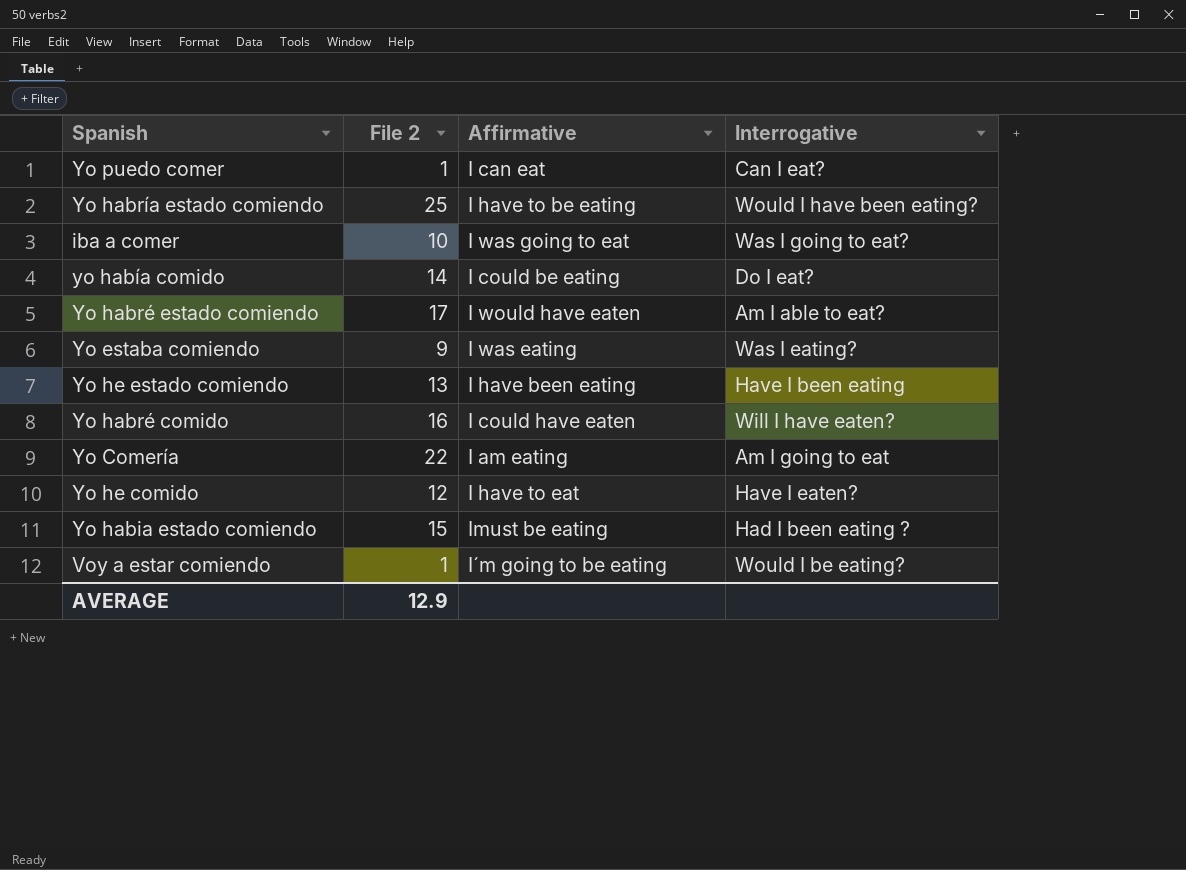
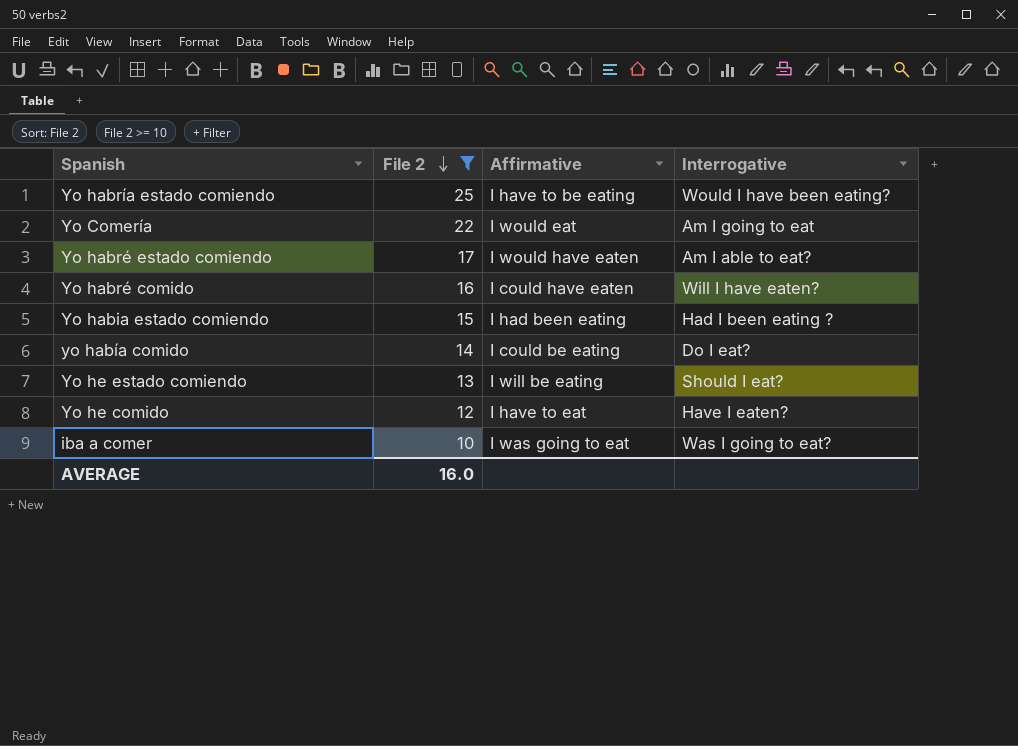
filter: none -> File 2 >= 10
row order: none -> File 2 descending
Yo Comería | Affirmative: I am eating -> I would eat
Yo habia estado comiendo | Affirmative: Imust be eating -> I had been eating
Yo he estado comiendo | Affirmative: I have been eating -> I will be eating
Yo he estado comiendo | Interrogative: Have I been eating -> Should I eat?
AVERAGE | File 2: 12.9 -> 16.0

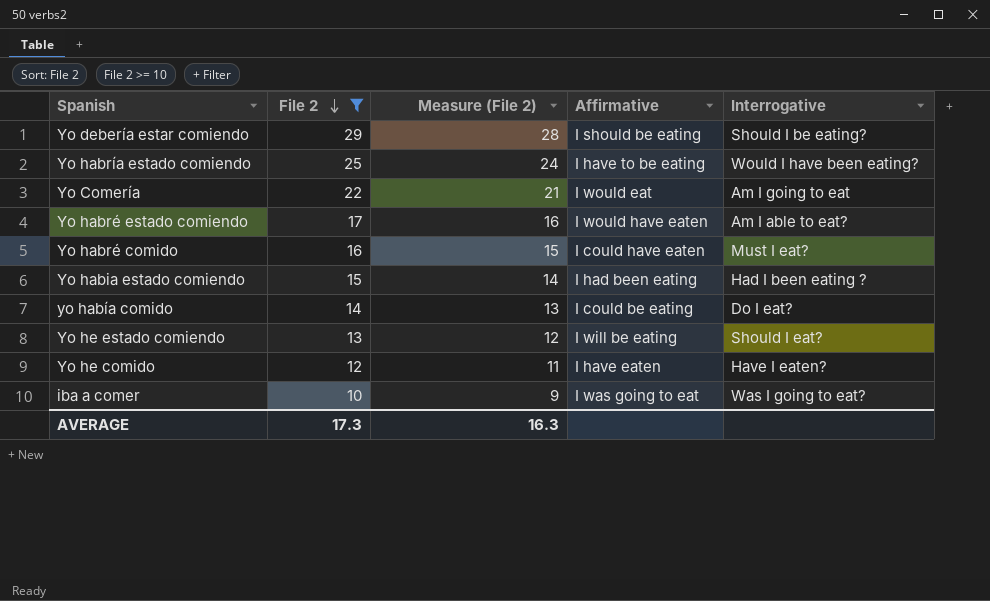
column Measure (File 2) | formula: none -> [File 2] - 1
row Yo debería estar comiendo: none -> 29 | 28 | I should be eating | Should I be eating?
Yo habré comido | Interrogative: Will I have eaten? -> Must I eat?
Yo he comido | Affirmative: I have to eat -> I have eaten
AVERAGE | File 2: 16.0 -> 17.3

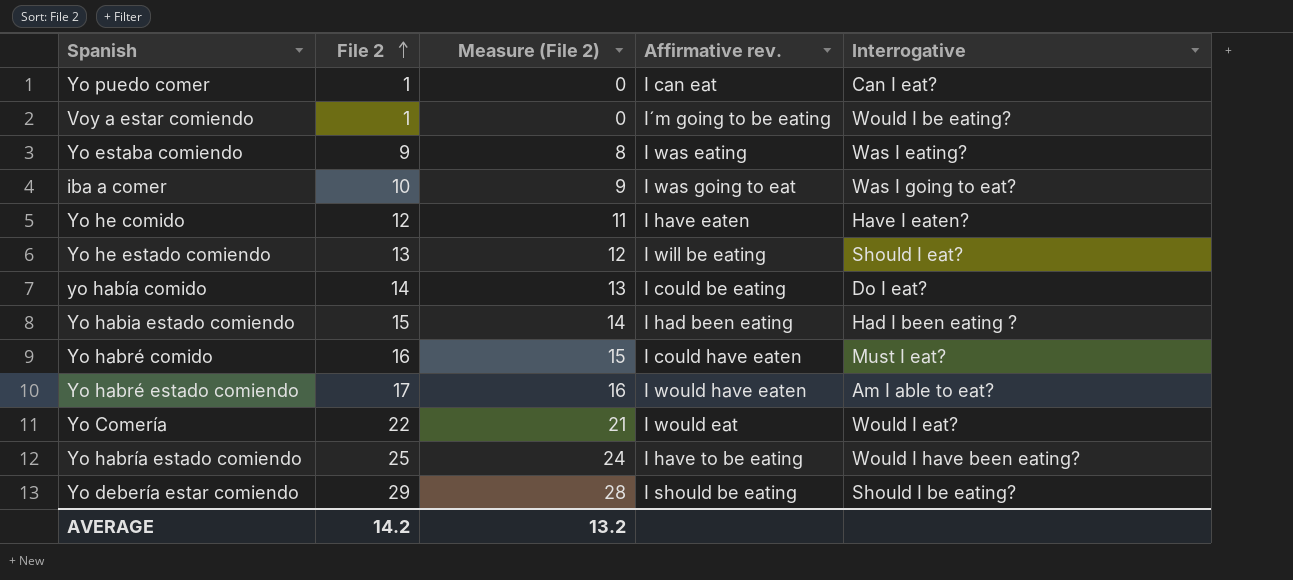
filter: File 2 >= 10 -> none
row order: File 2 descending -> File 2 ascending
column name: Affirmative -> Affirmative rev.
Yo Comería | Interrogative: Am I going to eat -> Would I eat?
AVERAGE | File 2: 17.3 -> 14.2
AVERAGE | Measure (File 2): 16.3 -> 13.2

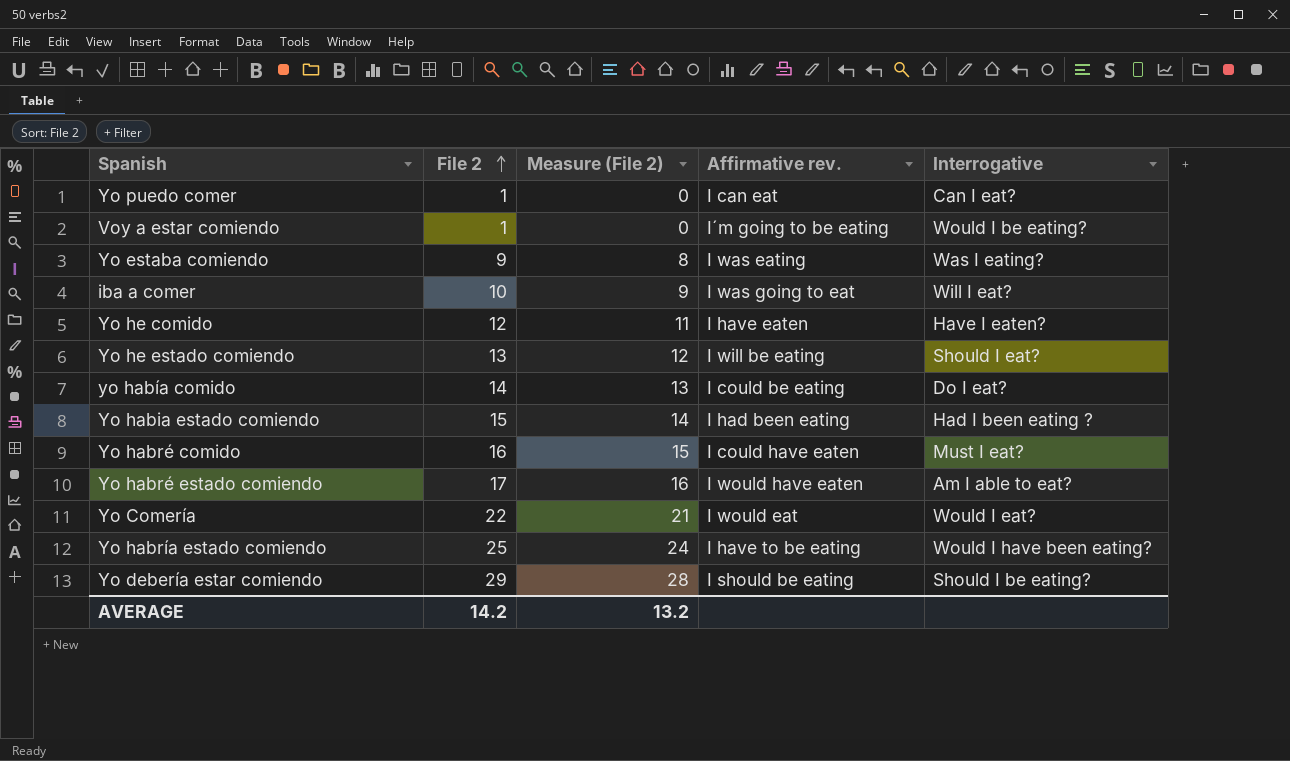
iba a comer | Interrogative: Was I going to eat? -> Will I eat?

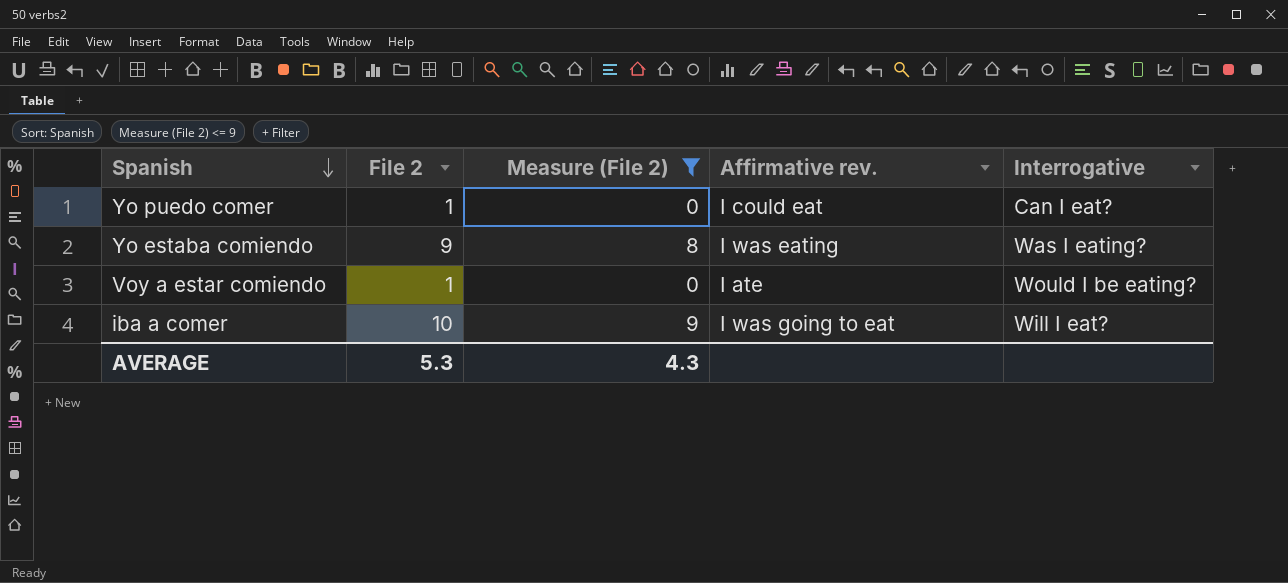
filter: none -> Measure (File 2) <= 9
row order: File 2 ascending -> Spanish descending
Yo puedo comer | Affirmative rev.: I can eat -> I could eat
Voy a estar comiendo | Affirmative rev.: I´m going to be eating -> I ate
AVERAGE | File 2: 14.2 -> 5.3
AVERAGE | Measure (File 2): 13.2 -> 4.3

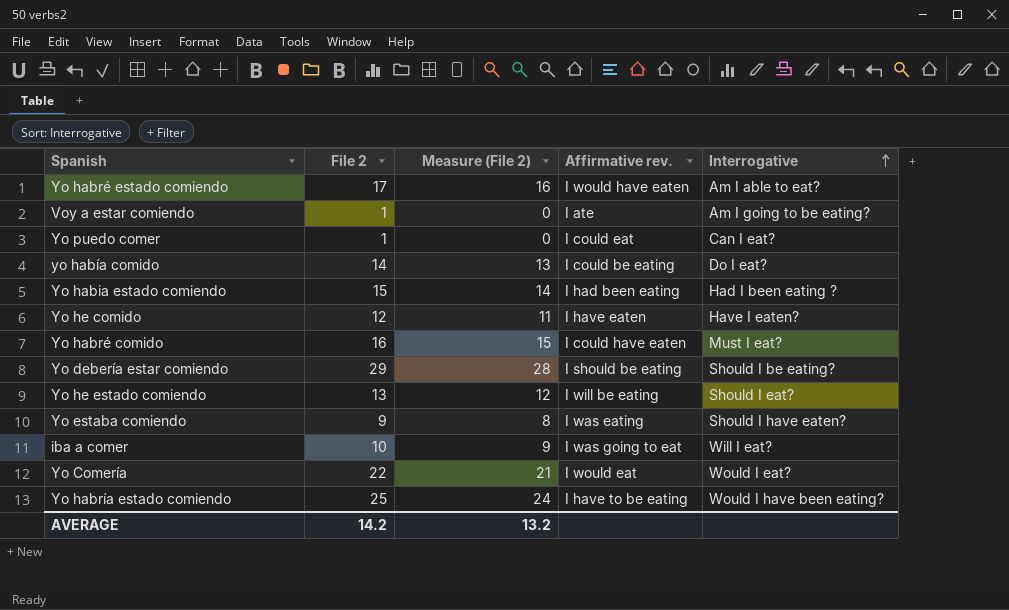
filter: Measure (File 2) <= 9 -> none
row order: Spanish descending -> Interrogative ascending
Voy a estar comiendo | Interrogative: Would I be eating? -> Am I going to be eating?
Yo estaba comiendo | Interrogative: Was I eating? -> Should I have eaten?
AVERAGE | File 2: 5.3 -> 14.2
AVERAGE | Measure (File 2): 4.3 -> 13.2

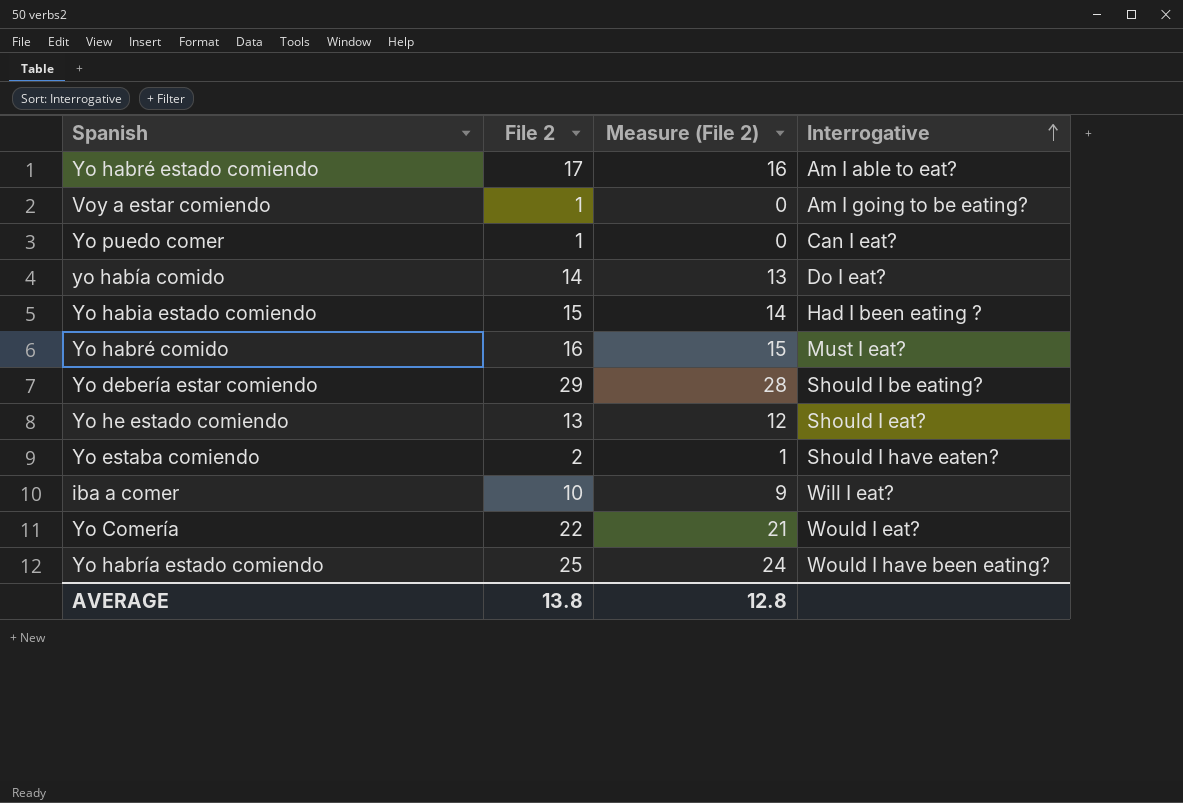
column Affirmative rev. | position: 4 -> none
row Yo he comido: 12 | 11 | I have eaten | Have I eaten? -> none
Yo estaba comiendo | File 2: 9 -> 2
Yo estaba comiendo | Measure (File 2): 8 -> 1
AVERAGE | File 2: 14.2 -> 13.8
AVERAGE | Measure (File 2): 13.2 -> 12.8

